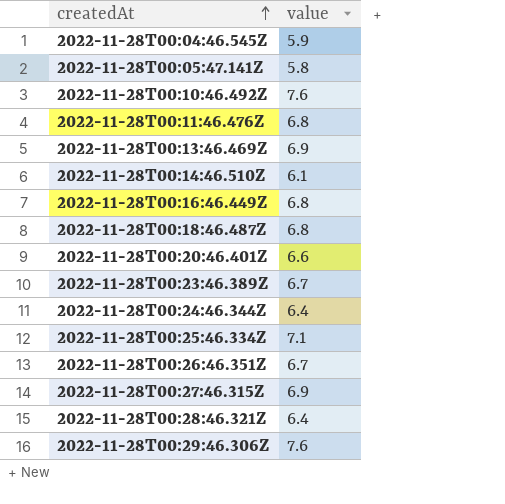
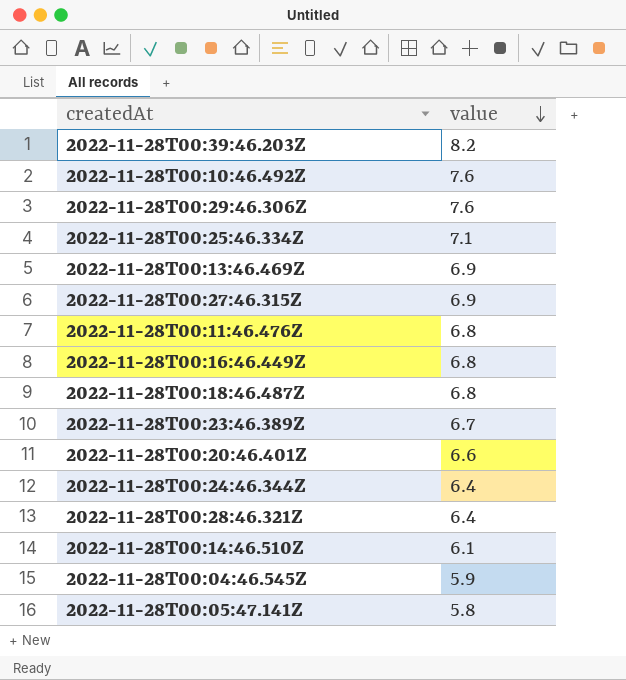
row order: createdAt ascending -> value descending
row 2022-11-28T00:26:46.351Z: 6.7 -> none
row 2022-11-28T00:39:46.203Z: none -> 8.2

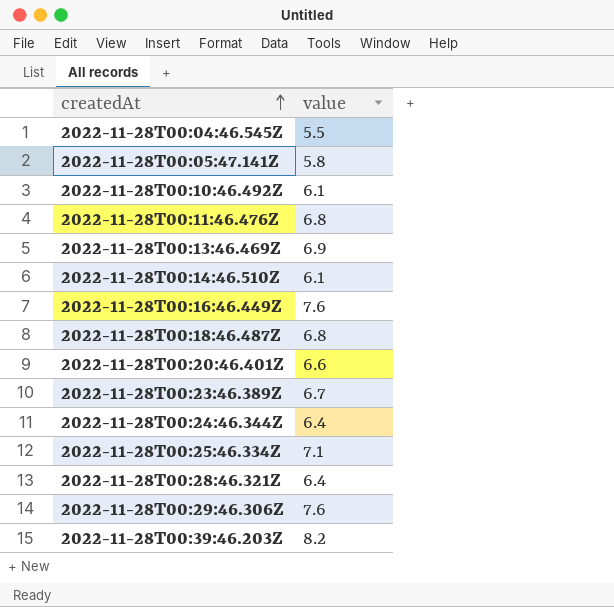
row order: value descending -> createdAt ascending
row 2022-11-28T00:27:46.315Z: 6.9 -> none
2022-11-28T00:04:46.545Z | value: 5.9 -> 5.5
2022-11-28T00:10:46.492Z | value: 7.6 -> 6.1
2022-11-28T00:16:46.449Z | value: 6.8 -> 7.6

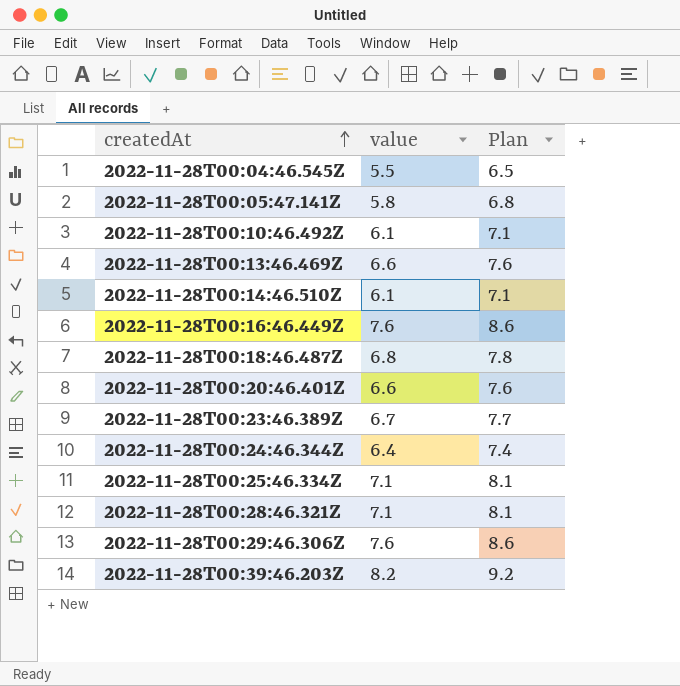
column Plan | formula: none -> [value] + 1
row 2022-11-28T00:11:46.476Z: 6.8 -> none
2022-11-28T00:13:46.469Z | value: 6.9 -> 6.6
2022-11-28T00:28:46.321Z | value: 6.4 -> 7.1

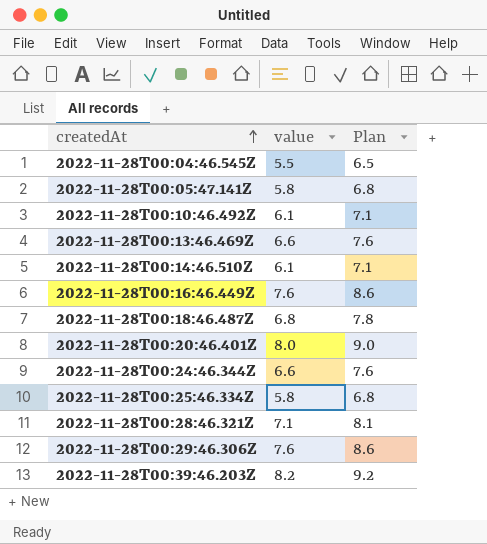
row 2022-11-28T00:23:46.389Z: 6.7 | 7.7 -> none
2022-11-28T00:20:46.401Z | value: 6.6 -> 8.0
2022-11-28T00:20:46.401Z | Plan: 7.6 -> 9.0
2022-11-28T00:24:46.344Z | value: 6.4 -> 6.6
2022-11-28T00:24:46.344Z | Plan: 7.4 -> 7.6
2022-11-28T00:25:46.334Z | value: 7.1 -> 5.8
2022-11-28T00:25:46.334Z | Plan: 8.1 -> 6.8

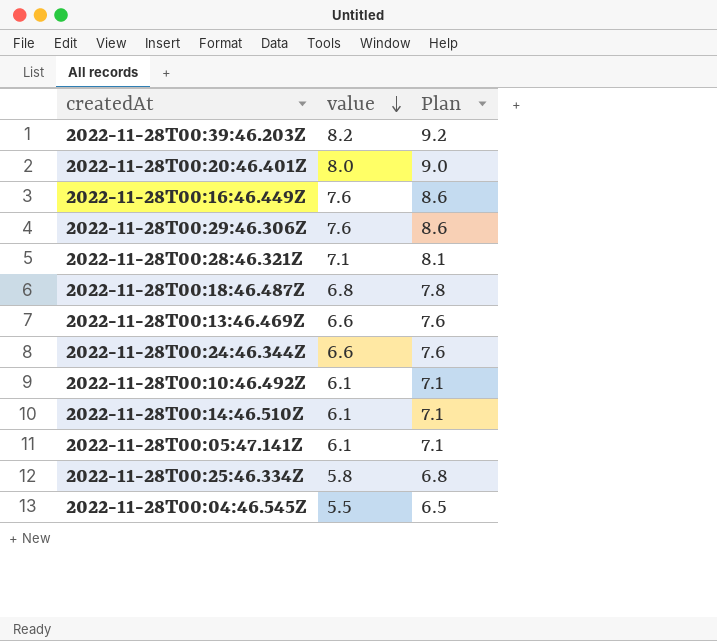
row order: createdAt ascending -> value descending
2022-11-28T00:05:47.141Z | value: 5.8 -> 6.1
2022-11-28T00:05:47.141Z | Plan: 6.8 -> 7.1

